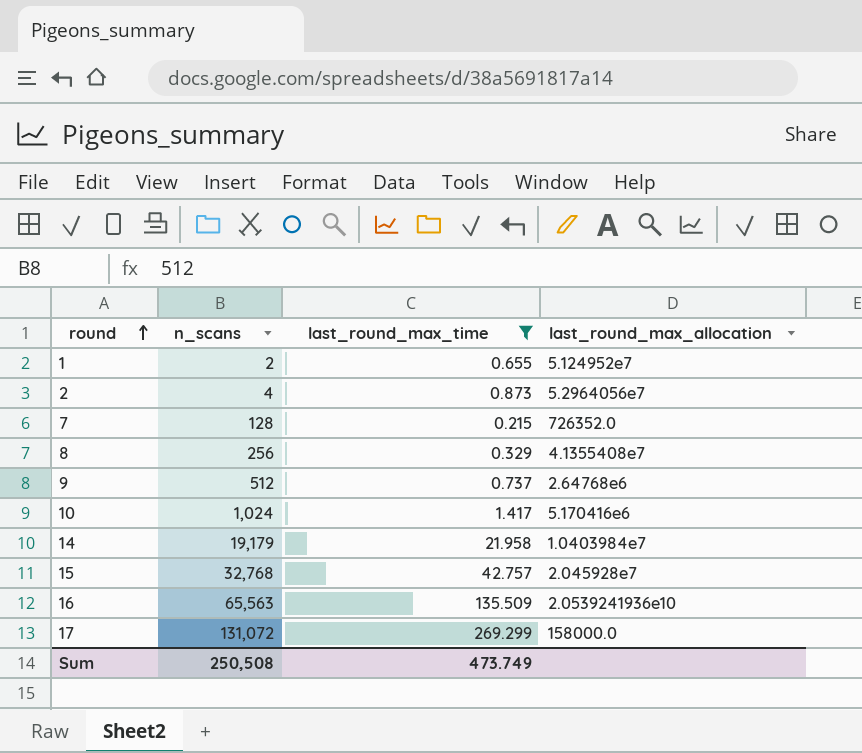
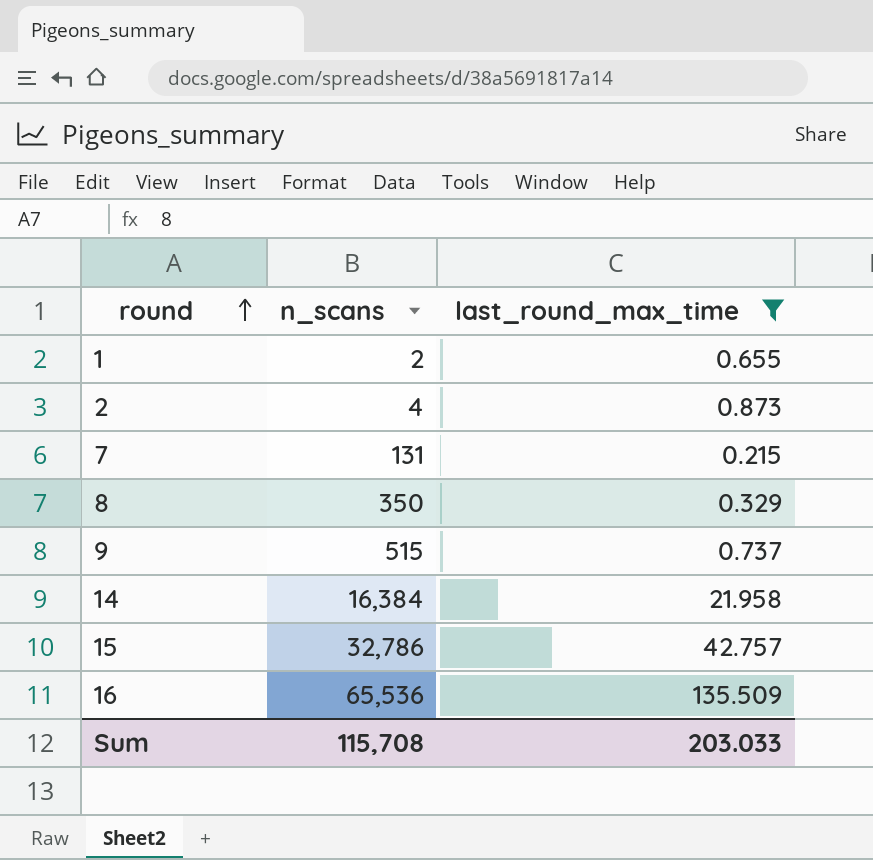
column last_round_max_allocation | position: 4 -> none
row 10: 1,024 | 1.417 | 5.170416e6 -> none
row 17: 131,072 | 269.299 | 158000.0 -> none
7 | n_scans: 128 -> 131
8 | n_scans: 256 -> 350
9 | n_scans: 512 -> 515
14 | n_scans: 19,179 -> 16,384
15 | n_scans: 32,768 -> 32,786
16 | n_scans: 65,563 -> 65,536
Sum | n_scans: 250,508 -> 115,708
Sum | last_round_max_time: 473.749 -> 203.033

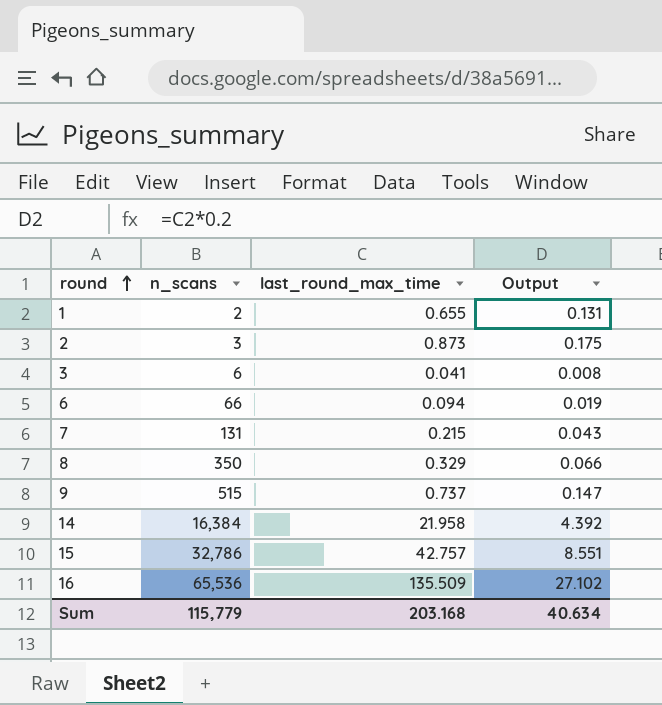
filter: last_round_max_time >= 0.215 -> none
column Output | formula: none -> [last_round_max_time] * 0.2
2 | n_scans: 4 -> 3
Sum | n_scans: 115,708 -> 115,779
Sum | last_round_max_time: 203.033 -> 203.168

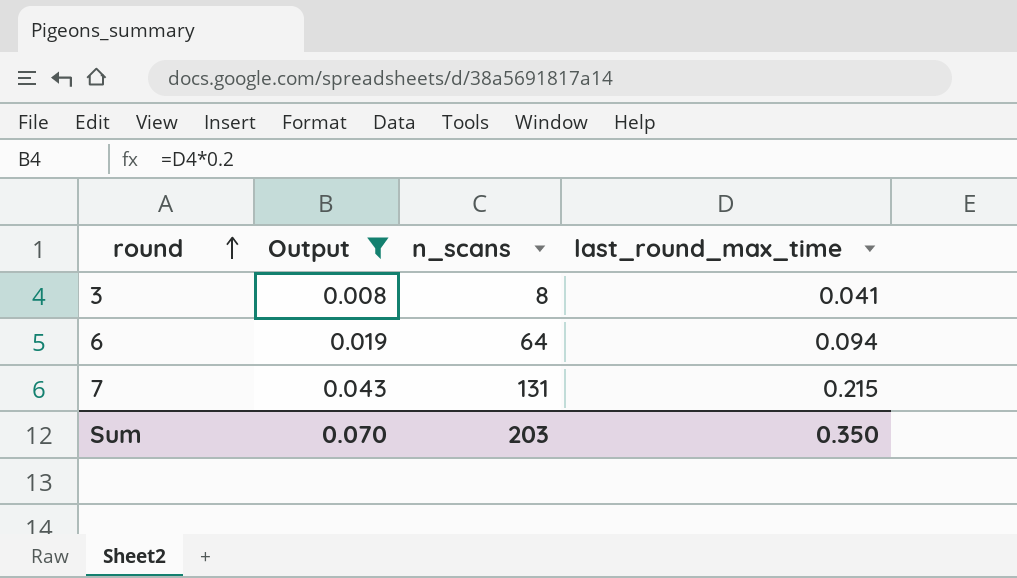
filter: none -> Output <= 0.043
column Output | position: 4 -> 2
3 | n_scans: 6 -> 8
6 | n_scans: 66 -> 64
Sum | Output: 40.634 -> 0.070
Sum | n_scans: 115,779 -> 203
Sum | last_round_max_time: 203.168 -> 0.350

